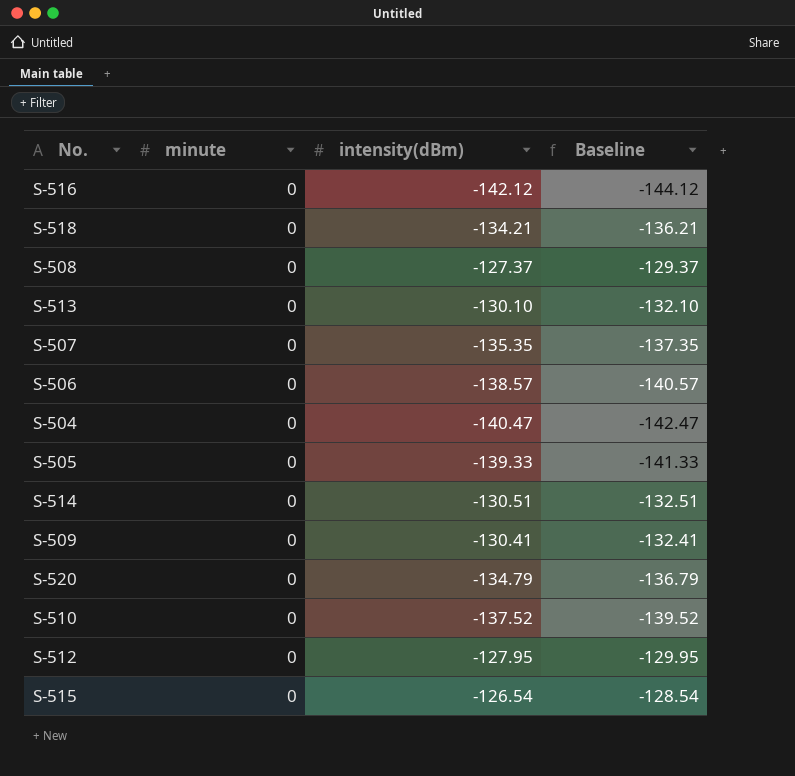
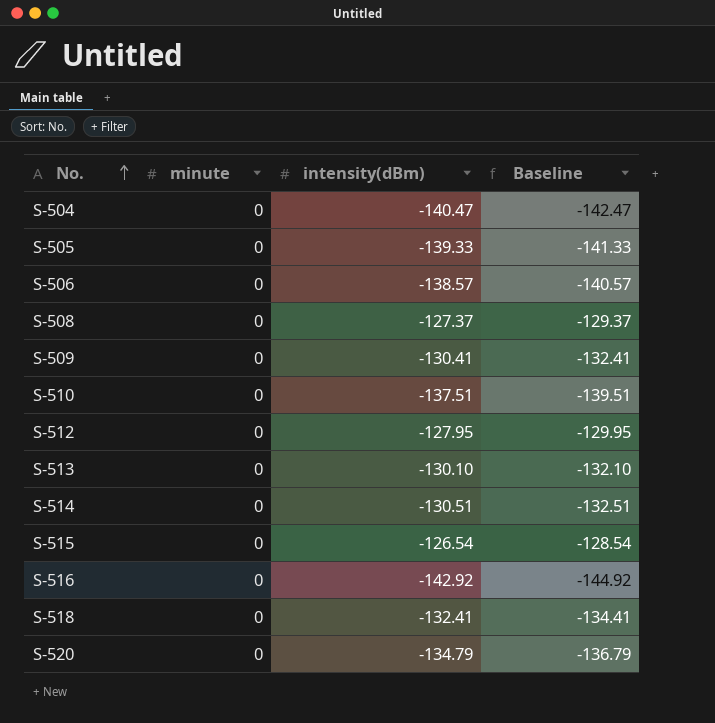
row order: none -> No. ascending
row S-507: 0 | -135.35 | -137.35 -> none
S-510 | intensity(dBm): -137.52 -> -137.51
S-510 | Baseline: -139.52 -> -139.51
S-516 | intensity(dBm): -142.12 -> -142.92
S-516 | Baseline: -144.12 -> -144.92
S-518 | intensity(dBm): -134.21 -> -132.41
S-518 | Baseline: -136.21 -> -134.41

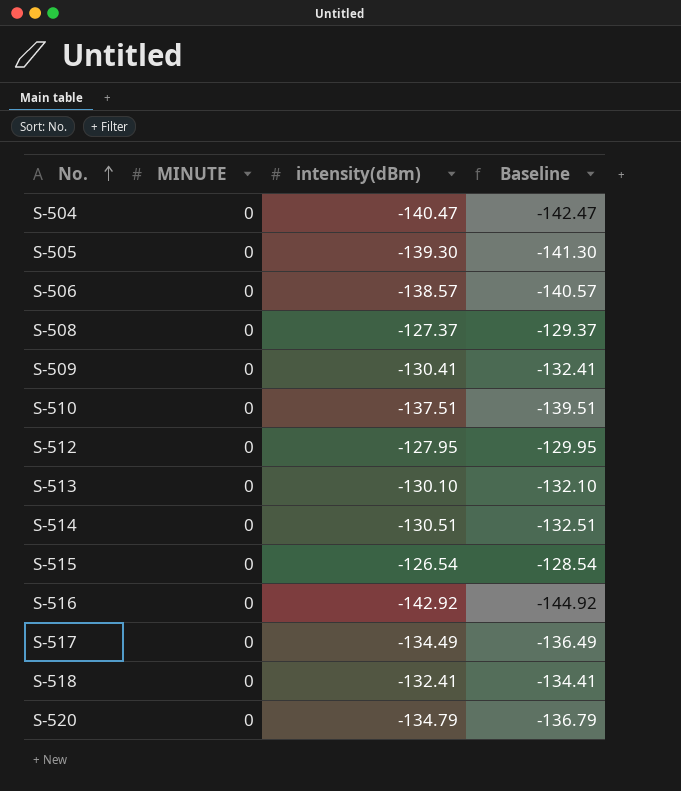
column name: minute -> MINUTE
S-505 | intensity(dBm): -139.33 -> -139.30
S-505 | Baseline: -141.33 -> -141.30
row S-517: none -> 0 | -134.49 | -136.49

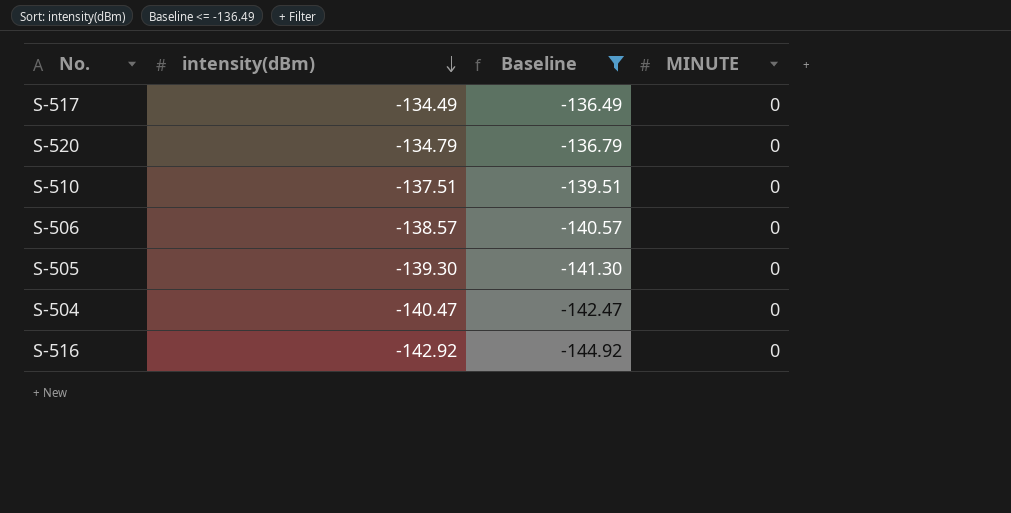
filter: none -> Baseline <= -136.49
row order: No. ascending -> intensity(dBm) descending
column MINUTE | position: 2 -> 4

